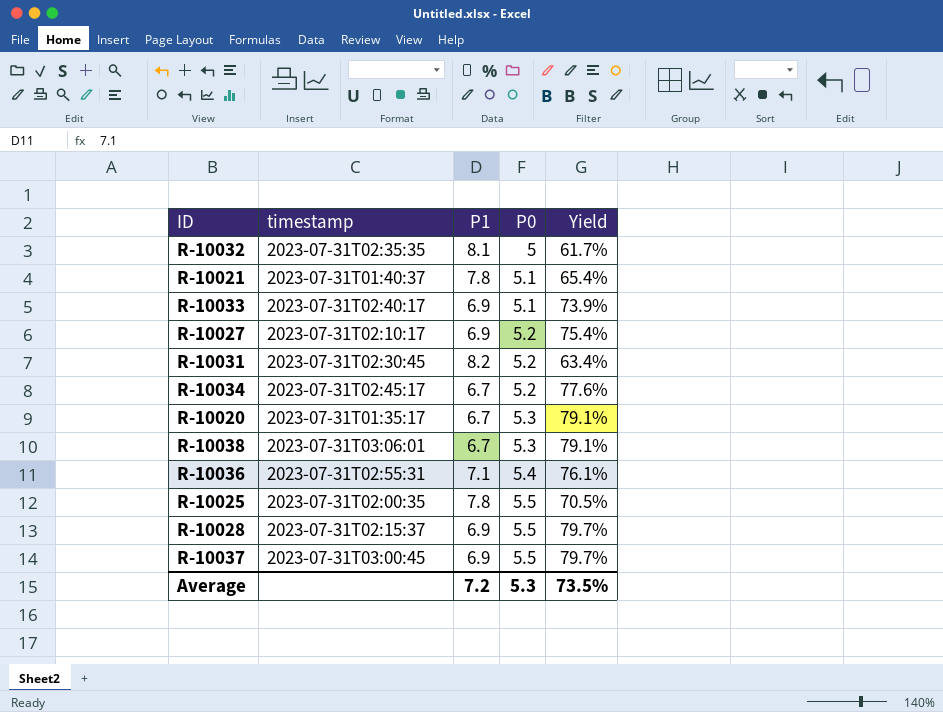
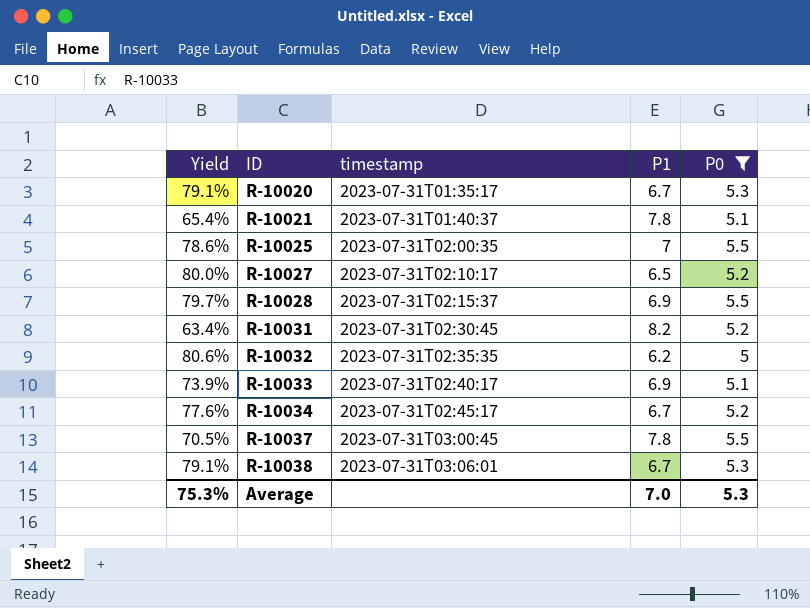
filter: none -> P0 != 5.4
row order: P0 ascending -> ID ascending
column Yield | position: 5 -> 1
R-10025 | Yield: 70.5% -> 78.6%
R-10025 | P1: 7.8 -> 7
R-10027 | Yield: 75.4% -> 80.0%
R-10027 | P1: 6.9 -> 6.5
R-10032 | Yield: 61.7% -> 80.6%
R-10032 | P1: 8.1 -> 6.2
R-10037 | Yield: 79.7% -> 70.5%
R-10037 | P1: 6.9 -> 7.8
Average | Yield: 73.5% -> 75.3%
Average | P1: 7.2 -> 7.0

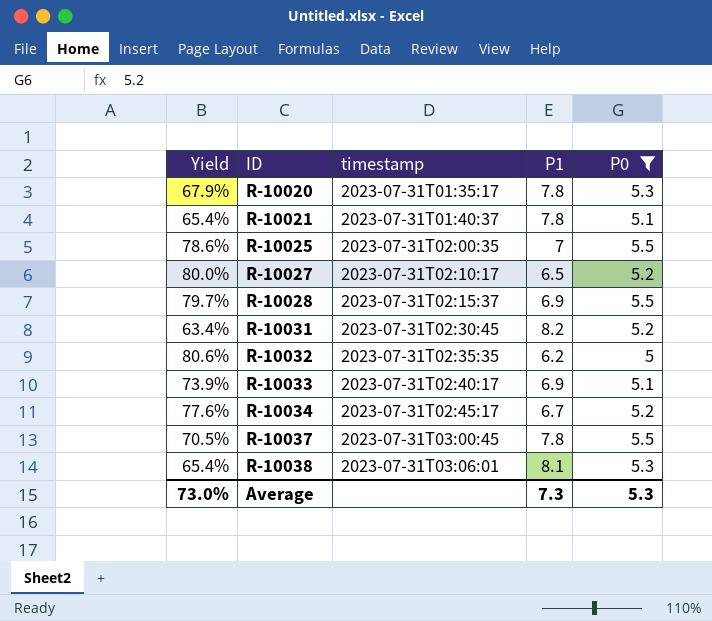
R-10020 | Yield: 79.1% -> 67.9%
R-10020 | P1: 6.7 -> 7.8
R-10038 | Yield: 79.1% -> 65.4%
R-10038 | P1: 6.7 -> 8.1
Average | Yield: 75.3% -> 73.0%
Average | P1: 7.0 -> 7.3

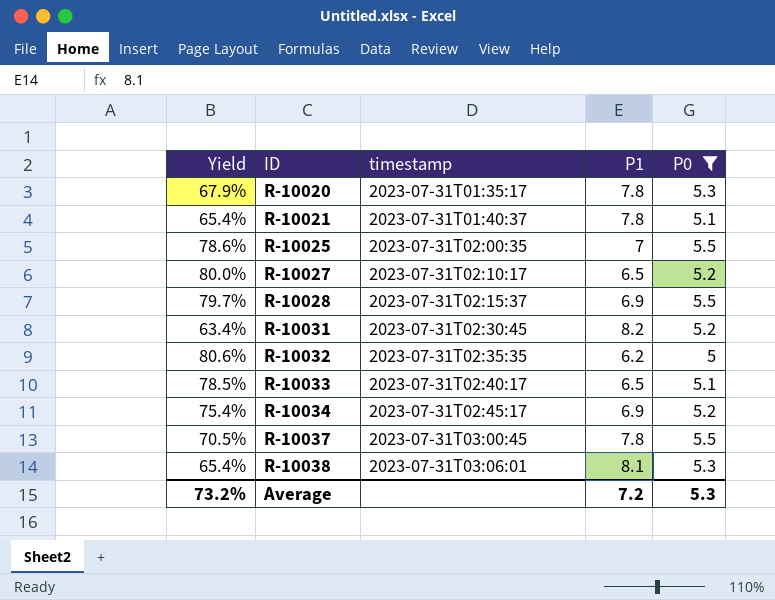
R-10033 | Yield: 73.9% -> 78.5%
R-10033 | P1: 6.9 -> 6.5
R-10034 | Yield: 77.6% -> 75.4%
R-10034 | P1: 6.7 -> 6.9
Average | Yield: 73.0% -> 73.2%
Average | P1: 7.3 -> 7.2

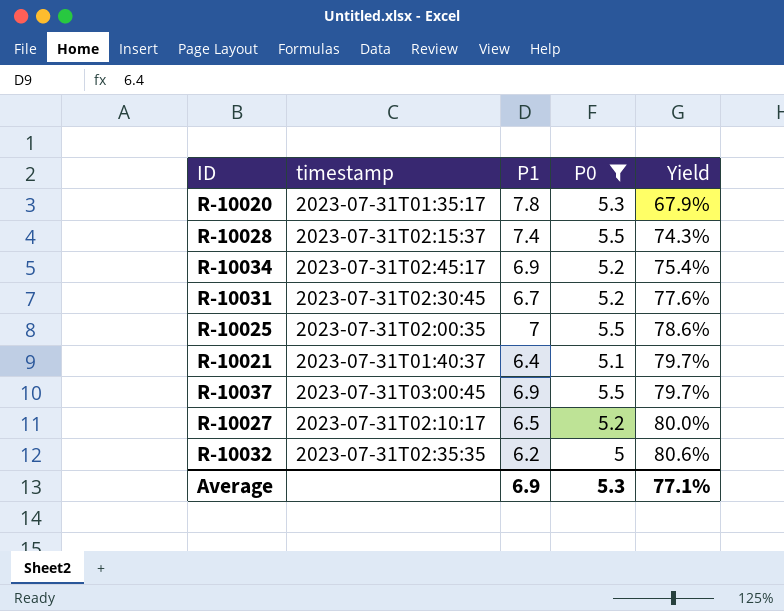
row order: ID ascending -> Yield ascending
column Yield | position: 1 -> 5
row R-10033: 78.5% | 2023-07-31T02:40:17 | 6.5 | 5.1 -> none
row R-10038: 65.4% | 2023-07-31T03:06:01 | 8.1 | 5.3 -> none
R-10028 | P1: 6.9 -> 7.4
R-10028 | Yield: 79.7% -> 74.3%
R-10031 | P1: 8.2 -> 6.7
R-10031 | Yield: 63.4% -> 77.6%
R-10021 | P1: 7.8 -> 6.4
R-10021 | Yield: 65.4% -> 79.7%
R-10037 | P1: 7.8 -> 6.9
R-10037 | Yield: 70.5% -> 79.7%
Average | P1: 7.2 -> 6.9
Average | Yield: 73.2% -> 77.1%

